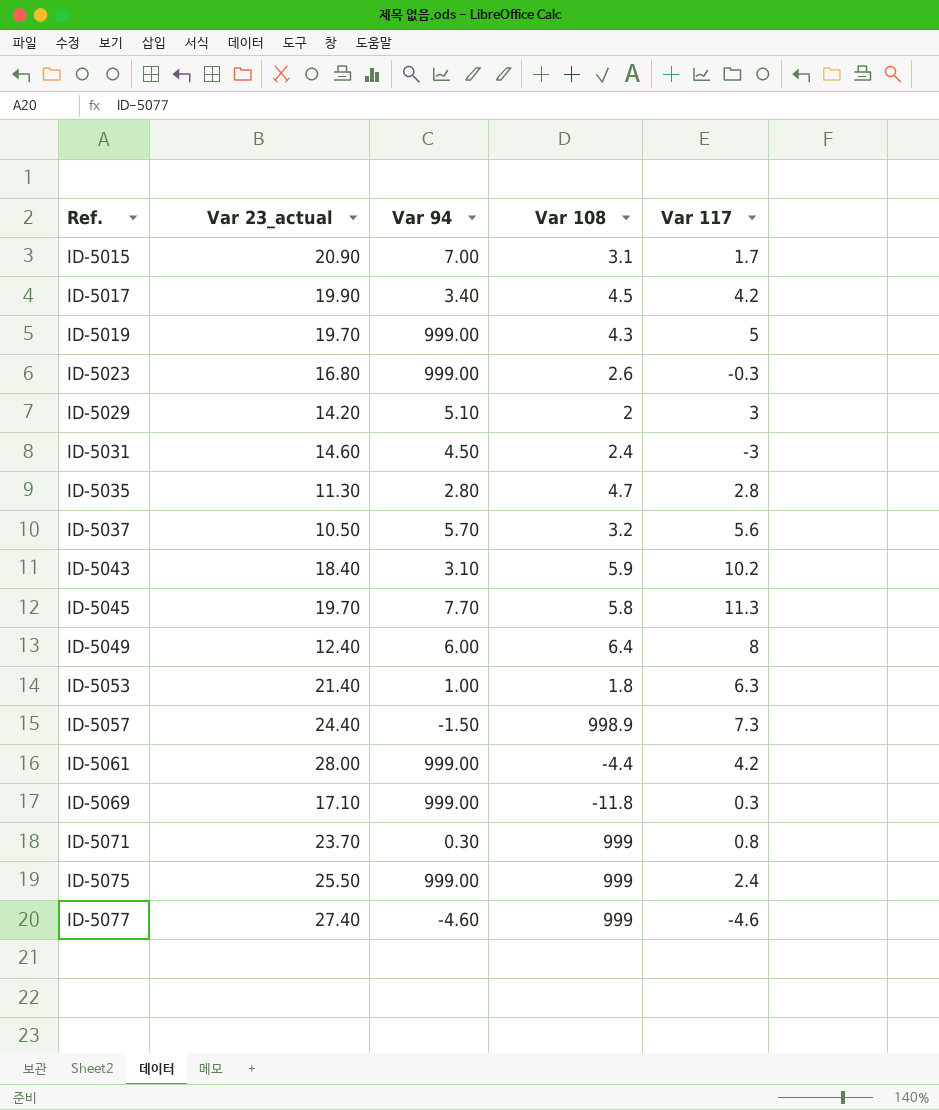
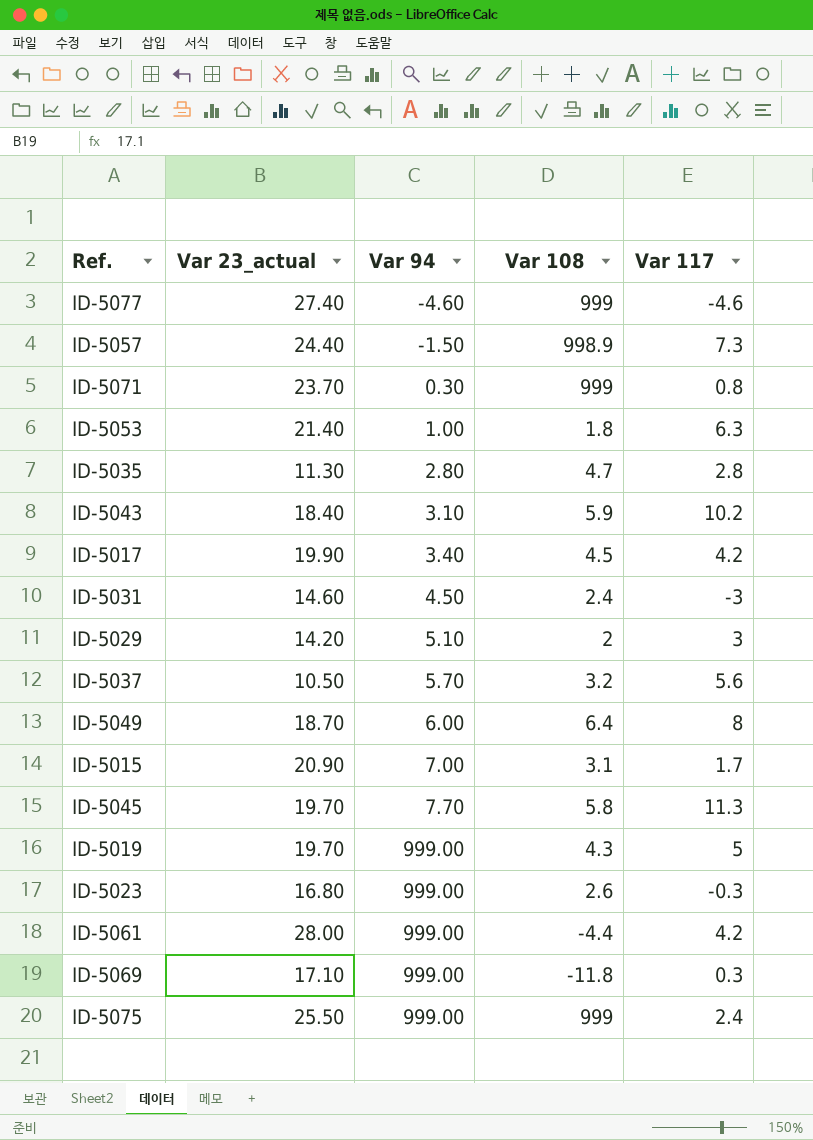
row order: Ref. ascending -> Var 94 ascending
ID-5049 | Var 23_actual: 12.40 -> 18.70

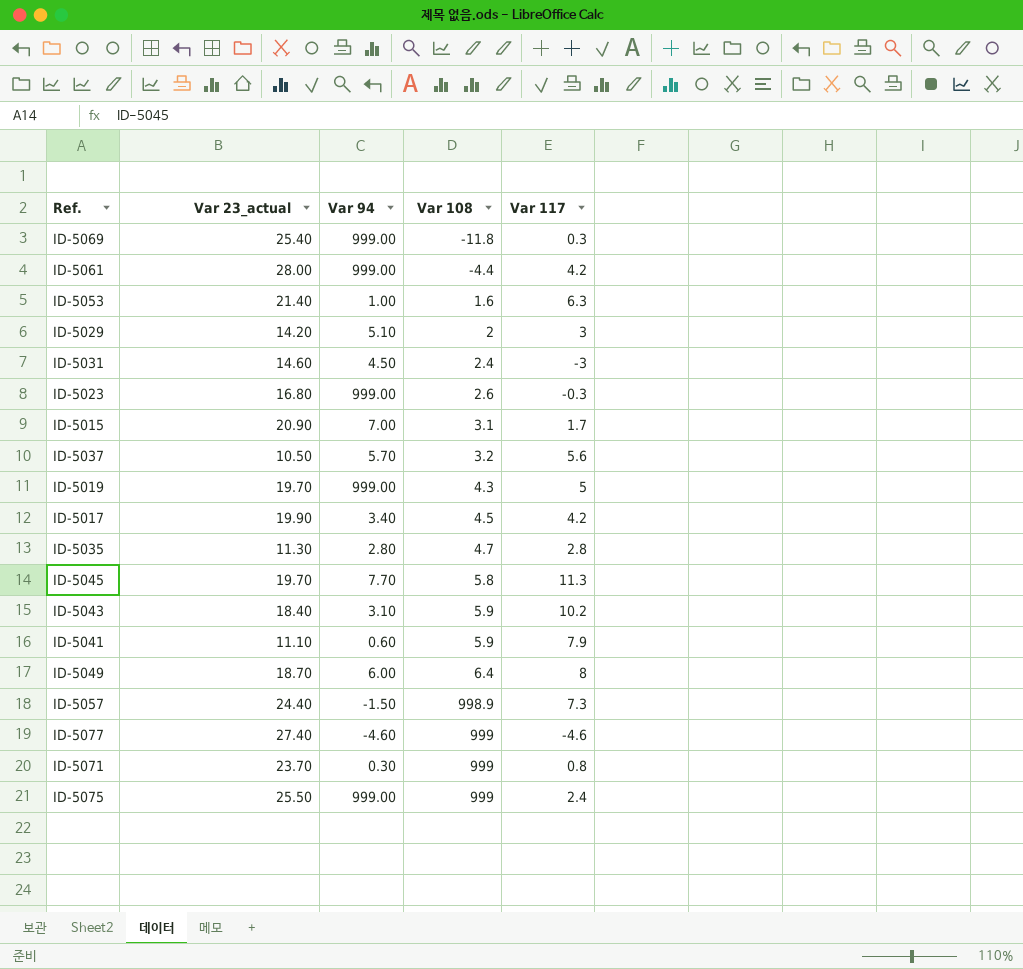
row order: Var 94 ascending -> Var 108 ascending
ID-5069 | Var 23_actual: 17.10 -> 25.40
ID-5053 | Var 108: 1.8 -> 1.6
row ID-5041: none -> 11.10 | 0.60 | 5.9 | 7.9

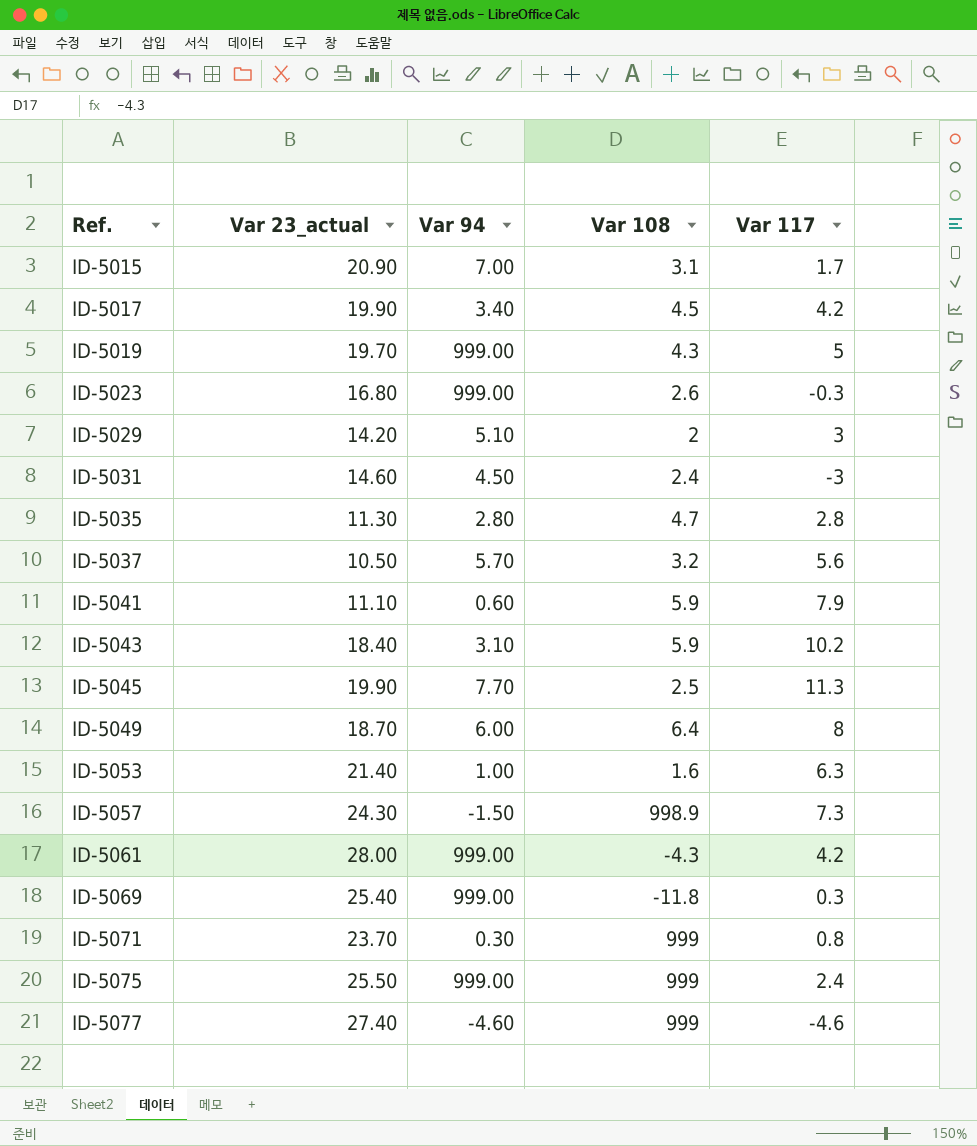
row order: Var 108 ascending -> Ref. ascending
ID-5045 | Var 23_actual: 19.70 -> 19.90
ID-5045 | Var 108: 5.8 -> 2.5
ID-5057 | Var 23_actual: 24.40 -> 24.30
ID-5061 | Var 108: -4.4 -> -4.3

